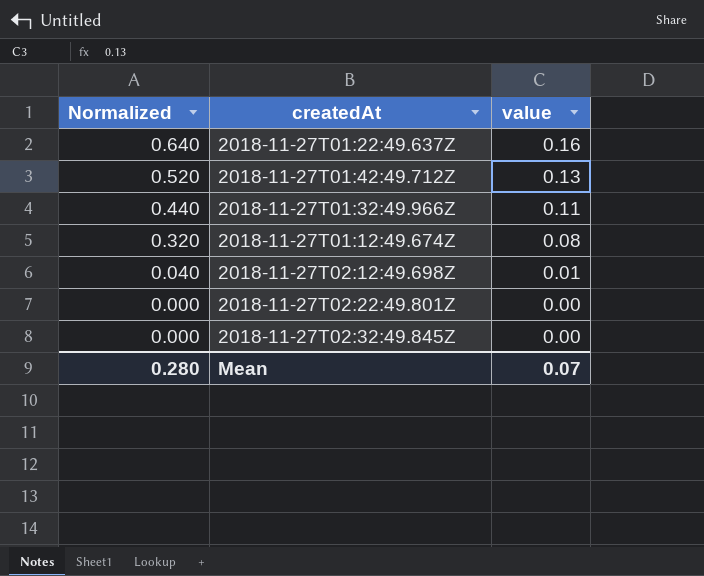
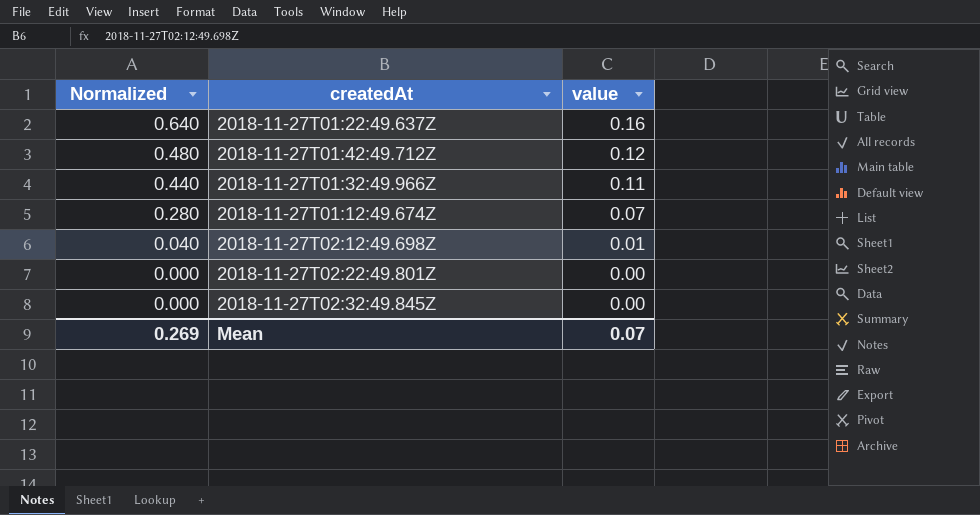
2018-11-27T01:42:49.712Z | Normalized: 0.520 -> 0.480
2018-11-27T01:42:49.712Z | value: 0.13 -> 0.12
2018-11-27T01:12:49.674Z | Normalized: 0.320 -> 0.280
2018-11-27T01:12:49.674Z | value: 0.08 -> 0.07
Mean | Normalized: 0.280 -> 0.269

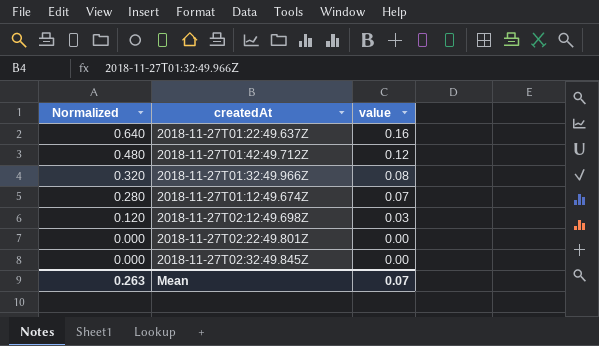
2018-11-27T01:32:49.966Z | Normalized: 0.440 -> 0.320
2018-11-27T01:32:49.966Z | value: 0.11 -> 0.08
2018-11-27T02:12:49.698Z | Normalized: 0.040 -> 0.120
2018-11-27T02:12:49.698Z | value: 0.01 -> 0.03
Mean | Normalized: 0.269 -> 0.263

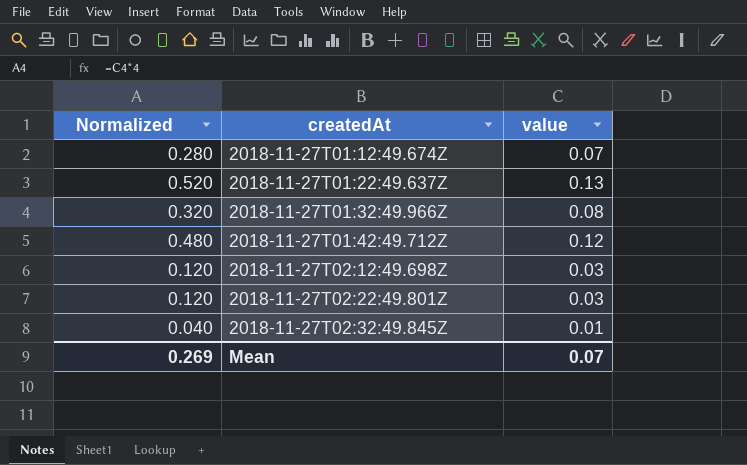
row order: Normalized descending -> createdAt ascending
2018-11-27T01:22:49.637Z | Normalized: 0.640 -> 0.520
2018-11-27T01:22:49.637Z | value: 0.16 -> 0.13
2018-11-27T02:22:49.801Z | Normalized: 0.000 -> 0.120
2018-11-27T02:22:49.801Z | value: 0.00 -> 0.03
2018-11-27T02:32:49.845Z | Normalized: 0.000 -> 0.040
2018-11-27T02:32:49.845Z | value: 0.00 -> 0.01
Mean | Normalized: 0.263 -> 0.269

